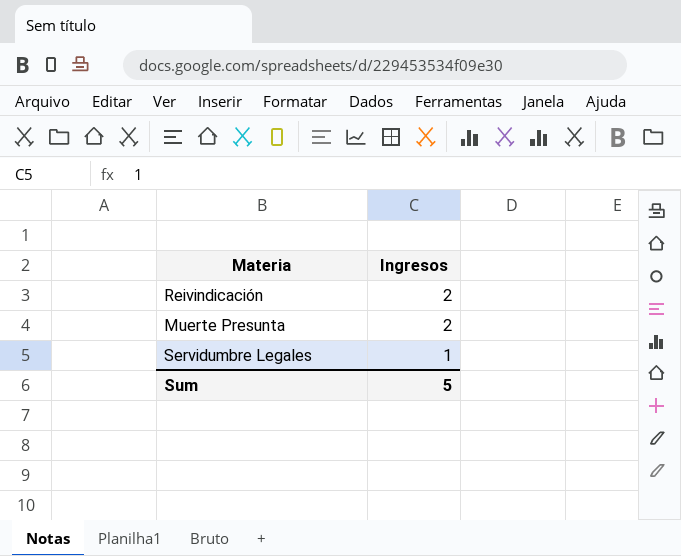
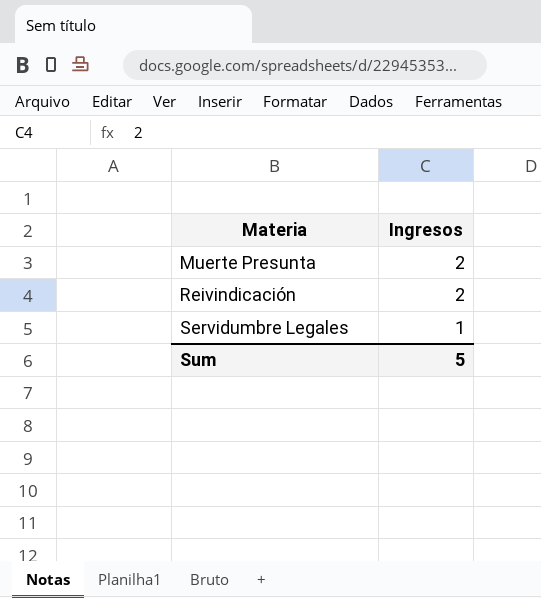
row order: Ingresos descending -> Materia ascending

